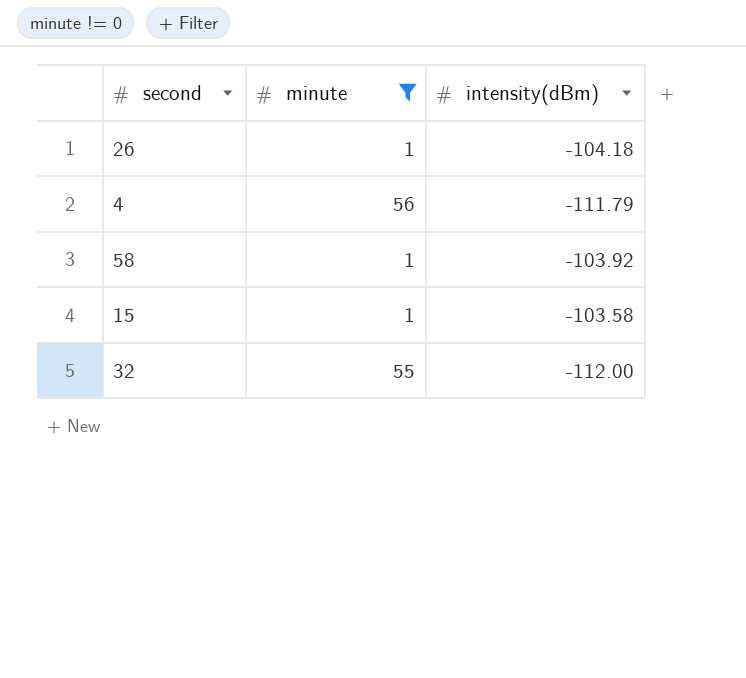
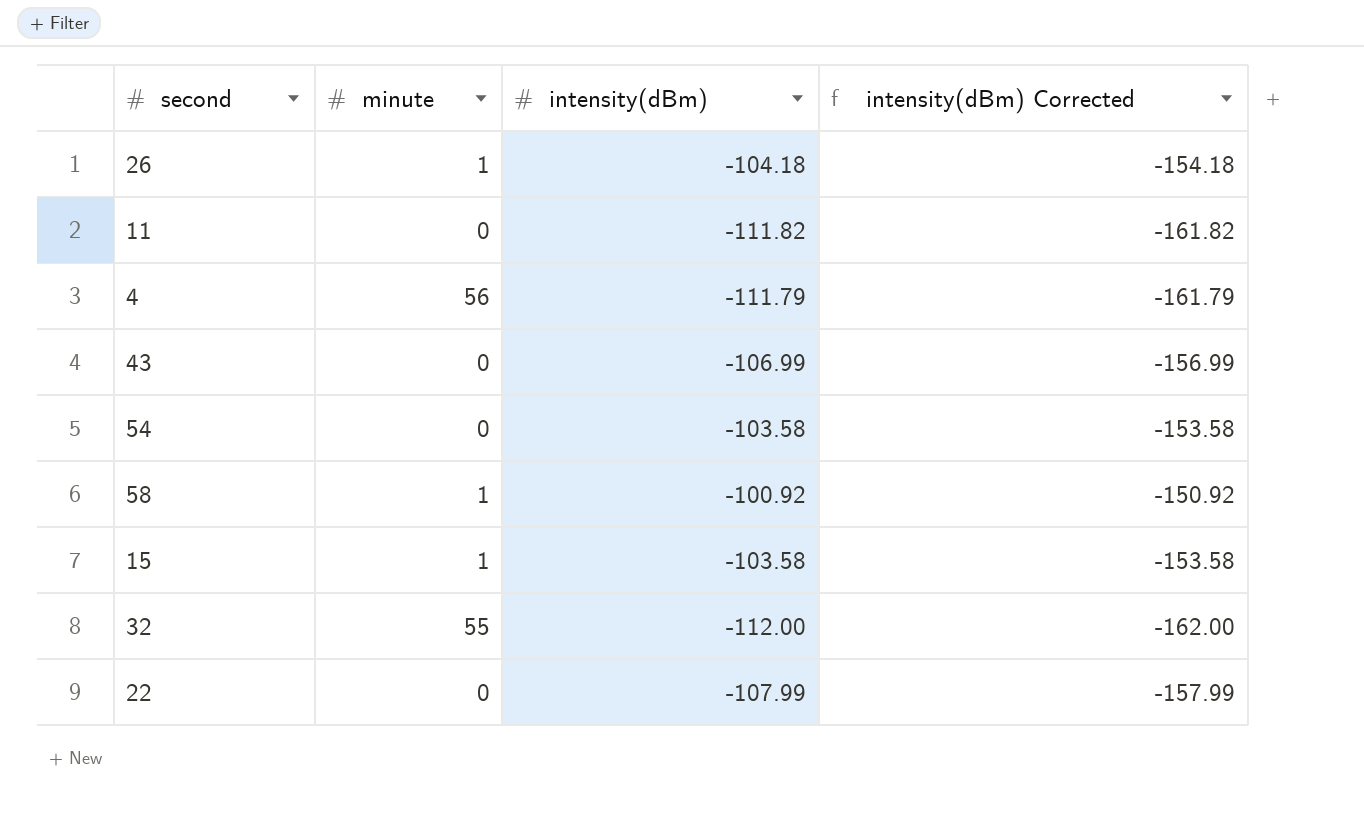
filter: minute != 0 -> none
column intensity(dBm) Corrected | formula: none -> [intensity(dBm)] - 50
58 | intensity(dBm): -103.92 -> -100.92

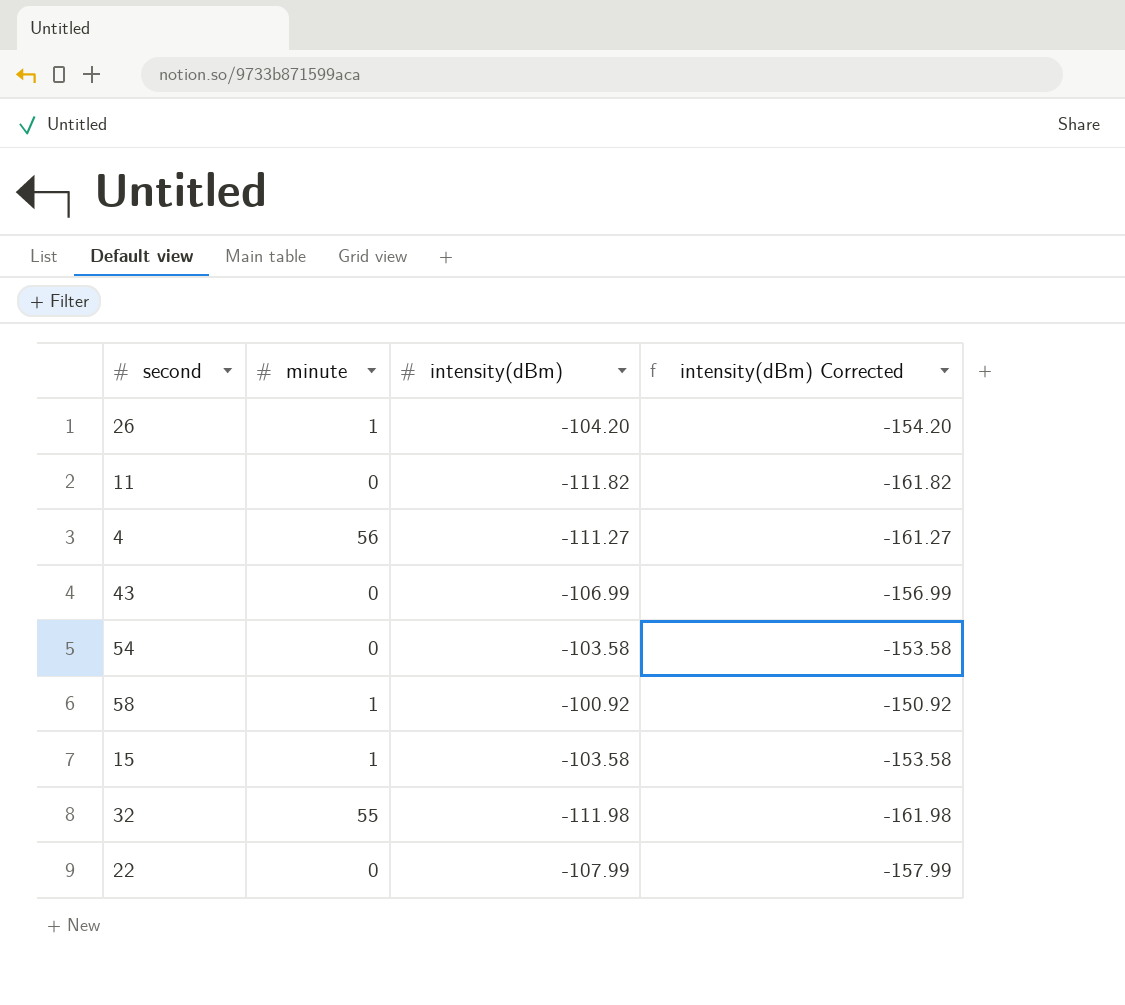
26 | intensity(dBm): -104.18 -> -104.20
26 | intensity(dBm) Corrected: -154.18 -> -154.20
4 | intensity(dBm): -111.79 -> -111.27
4 | intensity(dBm) Corrected: -161.79 -> -161.27
32 | intensity(dBm): -112.00 -> -111.98
32 | intensity(dBm) Corrected: -162.00 -> -161.98

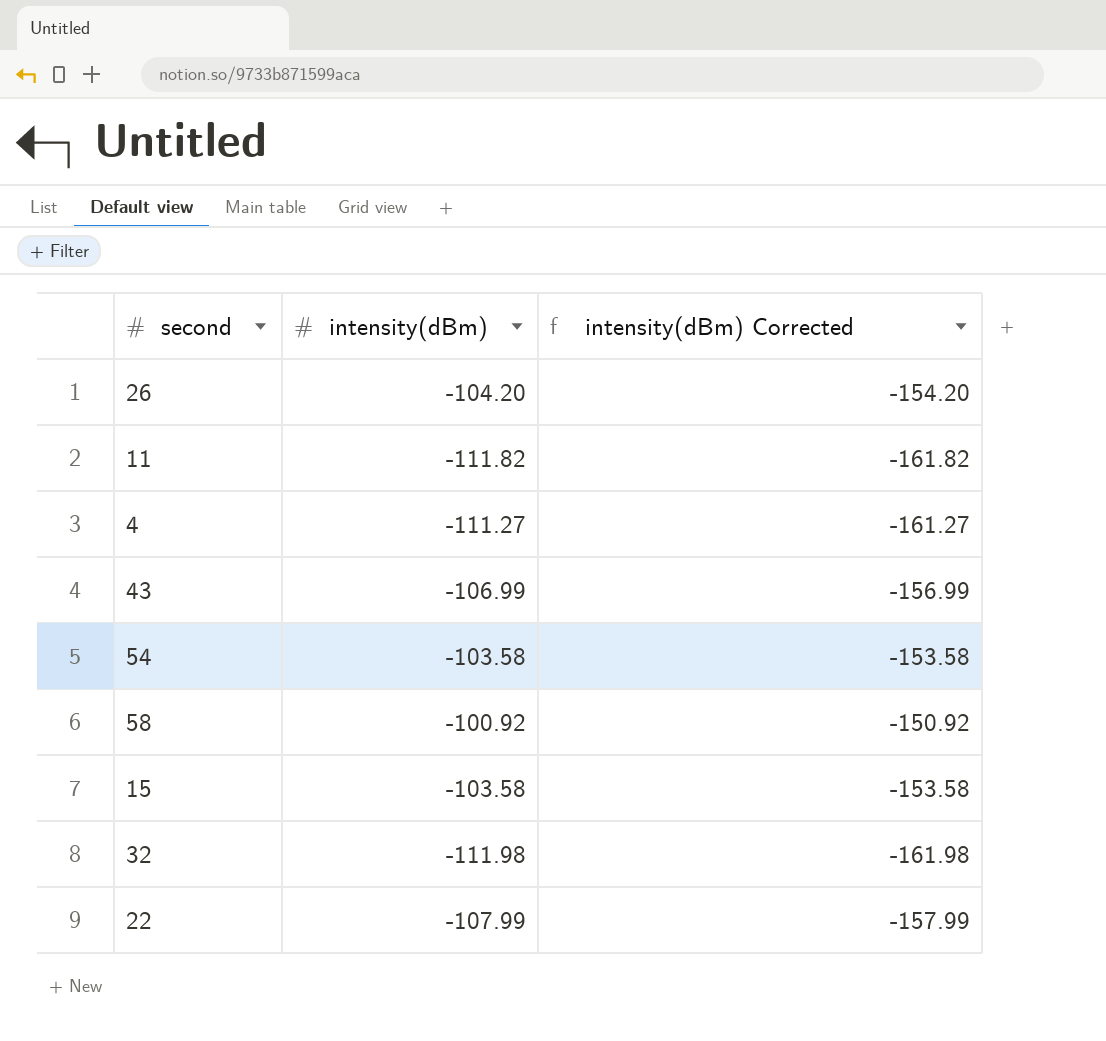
column minute | position: 2 -> none

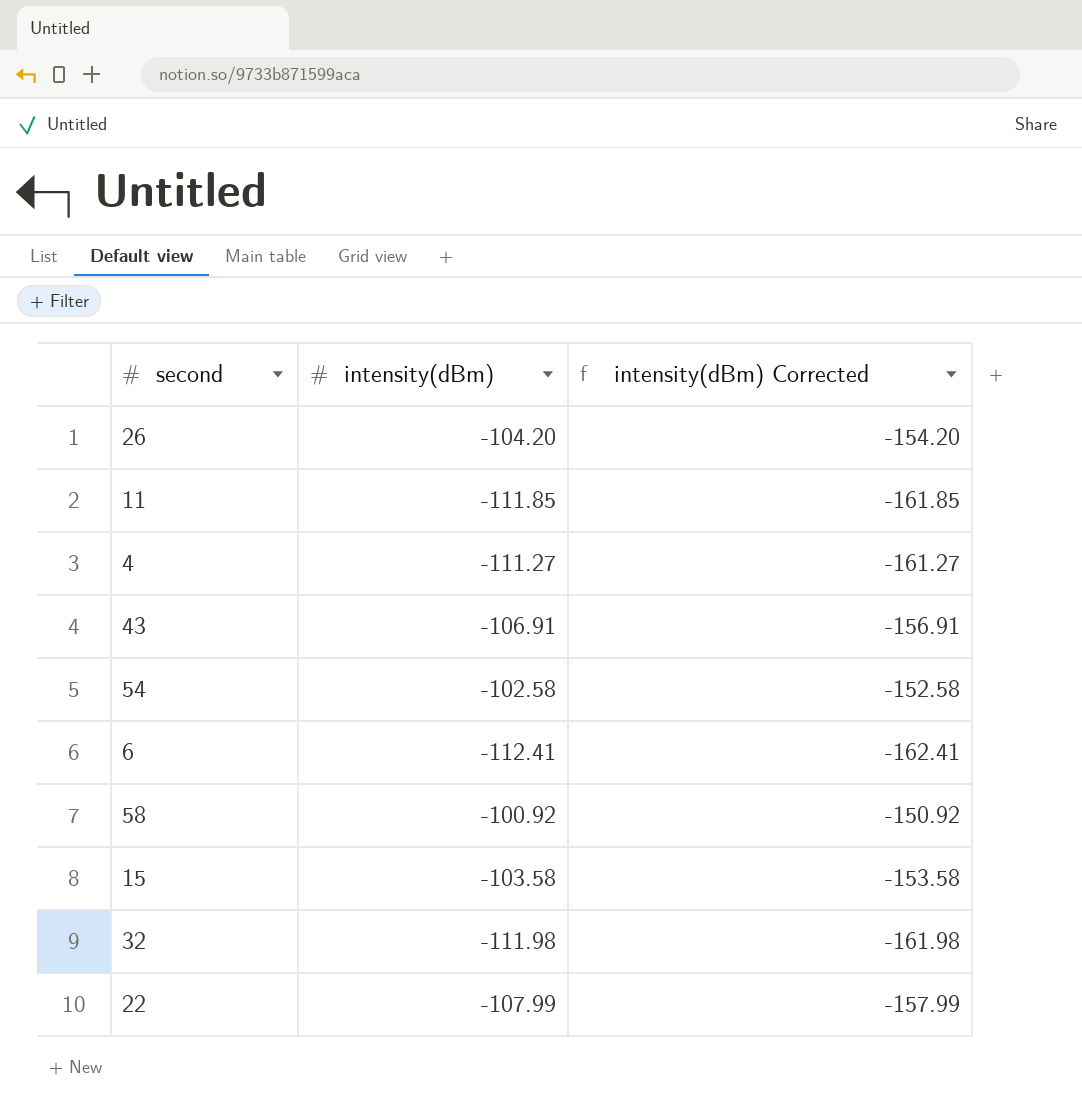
11 | intensity(dBm): -111.82 -> -111.85
11 | intensity(dBm) Corrected: -161.82 -> -161.85
43 | intensity(dBm): -106.99 -> -106.91
43 | intensity(dBm) Corrected: -156.99 -> -156.91
54 | intensity(dBm): -103.58 -> -102.58
54 | intensity(dBm) Corrected: -153.58 -> -152.58
row 6: none -> -112.41 | -162.41

